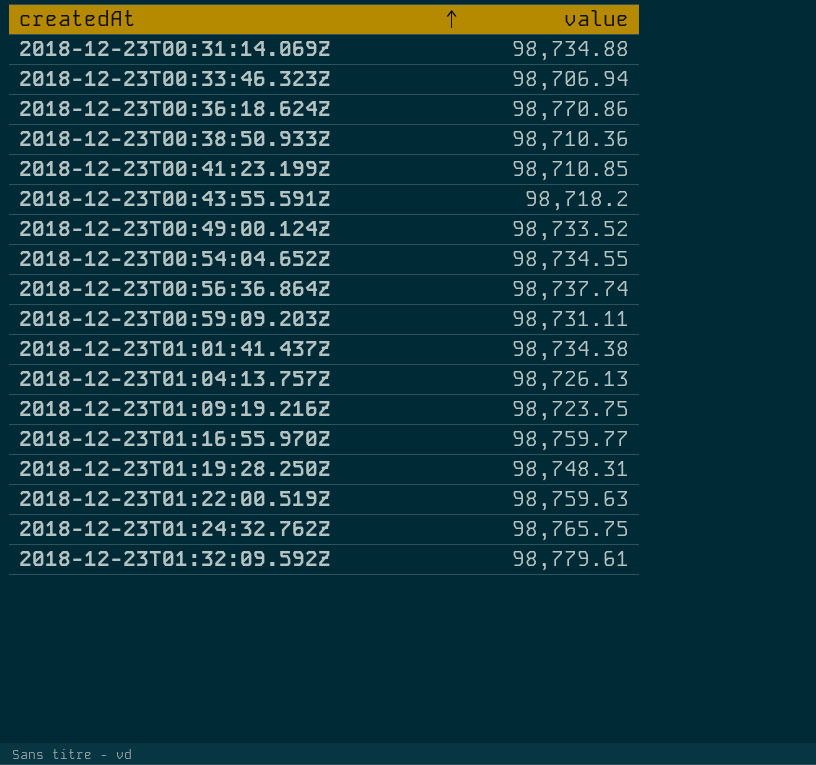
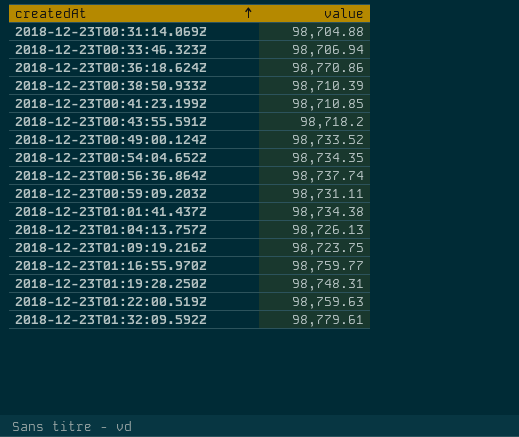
row 2018-12-23T01:24:32.762Z: 98,765.75 -> none
2018-12-23T00:31:14.069Z | value: 98,734.88 -> 98,704.88
2018-12-23T00:38:50.933Z | value: 98,710.36 -> 98,710.39
2018-12-23T00:54:04.652Z | value: 98,734.55 -> 98,734.35

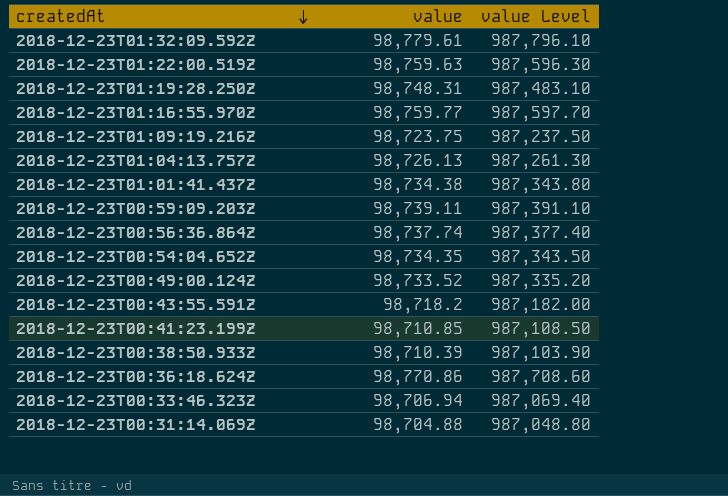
row order: createdAt ascending -> createdAt descending
column value Level | formula: none -> [value] * 10
2018-12-23T00:59:09.203Z | value: 98,731.11 -> 98,739.11

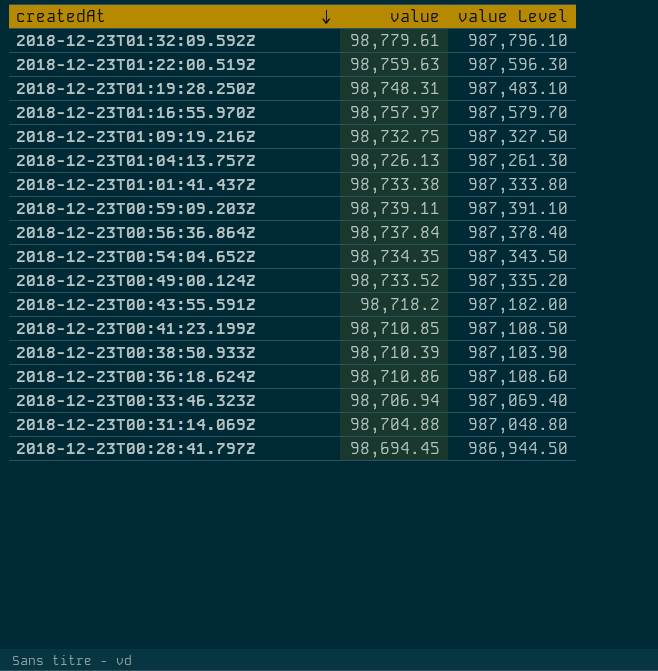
2018-12-23T01:16:55.970Z | value: 98,759.77 -> 98,757.97
2018-12-23T01:16:55.970Z | value Level: 987,597.70 -> 987,579.70
2018-12-23T01:09:19.216Z | value: 98,723.75 -> 98,732.75
2018-12-23T01:09:19.216Z | value Level: 987,237.50 -> 987,327.50
2018-12-23T01:01:41.437Z | value: 98,734.38 -> 98,733.38
2018-12-23T01:01:41.437Z | value Level: 987,343.80 -> 987,333.80
2018-12-23T00:56:36.864Z | value: 98,737.74 -> 98,737.84
2018-12-23T00:56:36.864Z | value Level: 987,377.40 -> 987,378.40
2018-12-23T00:36:18.624Z | value: 98,770.86 -> 98,710.86
2018-12-23T00:36:18.624Z | value Level: 987,708.60 -> 987,108.60
row 2018-12-23T00:28:41.797Z: none -> 98,694.45 | 986,944.50

